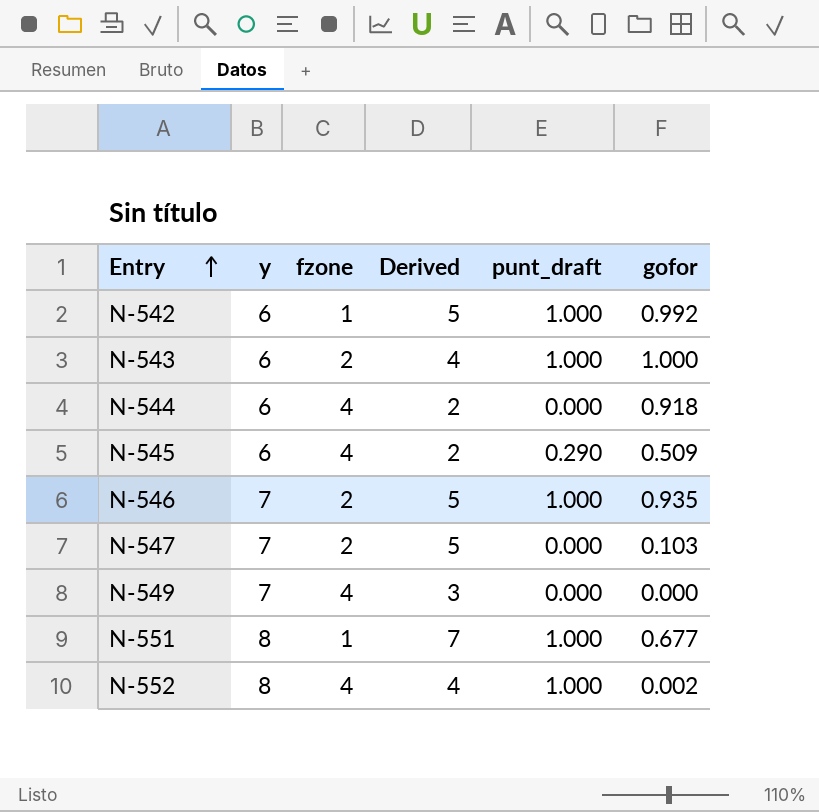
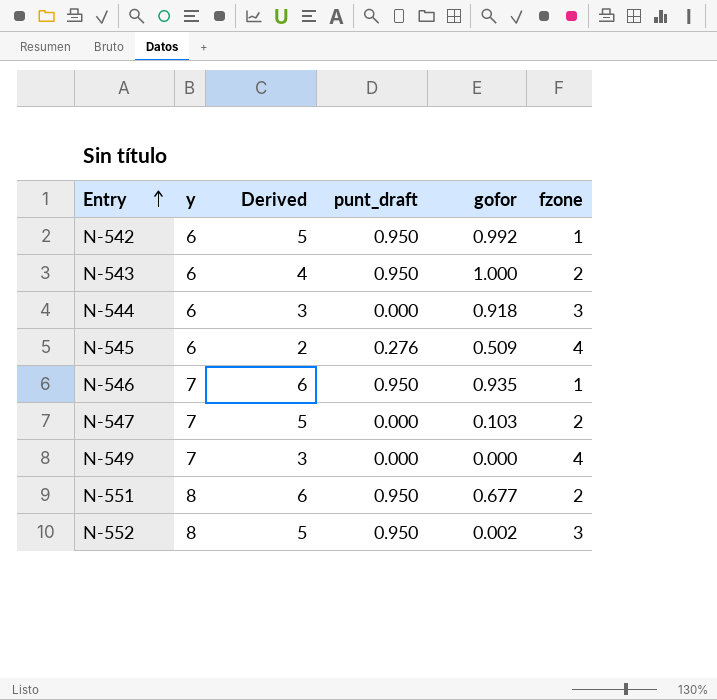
column fzone | position: 3 -> 6
N-542 | punt_draft: 1.000 -> 0.950
N-543 | punt_draft: 1.000 -> 0.950
N-544 | Derived: 2 -> 3
N-544 | fzone: 4 -> 3
N-545 | punt_draft: 0.290 -> 0.276
N-546 | Derived: 5 -> 6
N-546 | punt_draft: 1.000 -> 0.950
N-546 | fzone: 2 -> 1
N-551 | Derived: 7 -> 6
N-551 | punt_draft: 1.000 -> 0.950
N-551 | fzone: 1 -> 2
N-552 | Derived: 4 -> 5
N-552 | punt_draft: 1.000 -> 0.950
N-552 | fzone: 4 -> 3

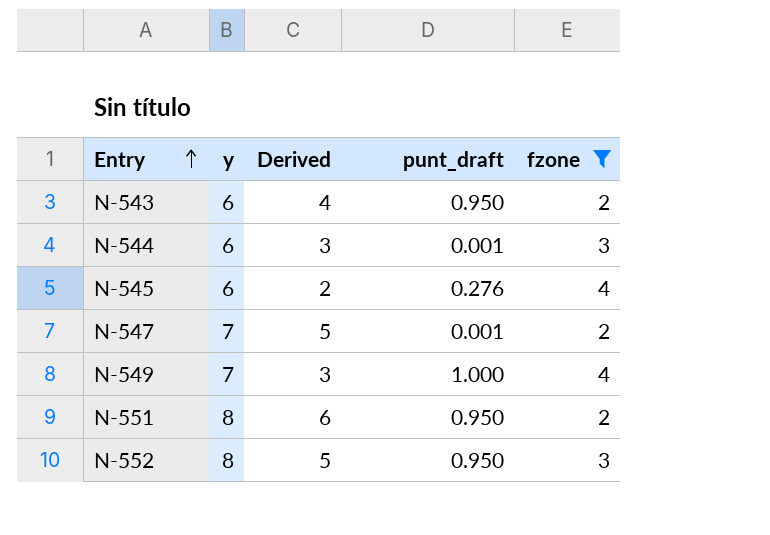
filter: none -> fzone != 1
column gofor | position: 5 -> none
N-544 | punt_draft: 0.000 -> 0.001
N-547 | punt_draft: 0.000 -> 0.001
N-549 | punt_draft: 0.000 -> 1.000

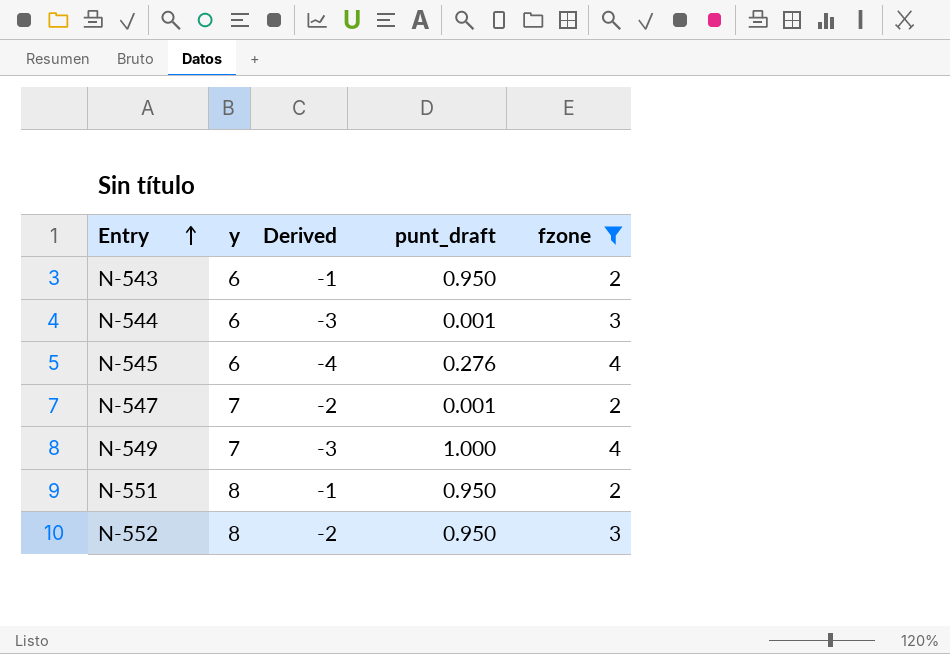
column Derived | formula: [y] - [fzone] -> [punt_draft] - [fzone]

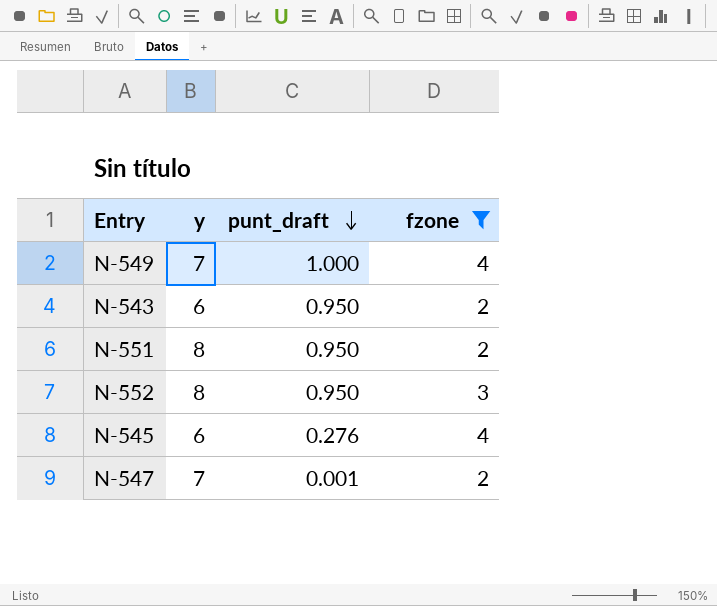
row order: Entry ascending -> punt_draft descending
column Derived | formula: [punt_draft] - [fzone] -> none
row N-544: 6 | -3 | 0.001 | 3 -> none

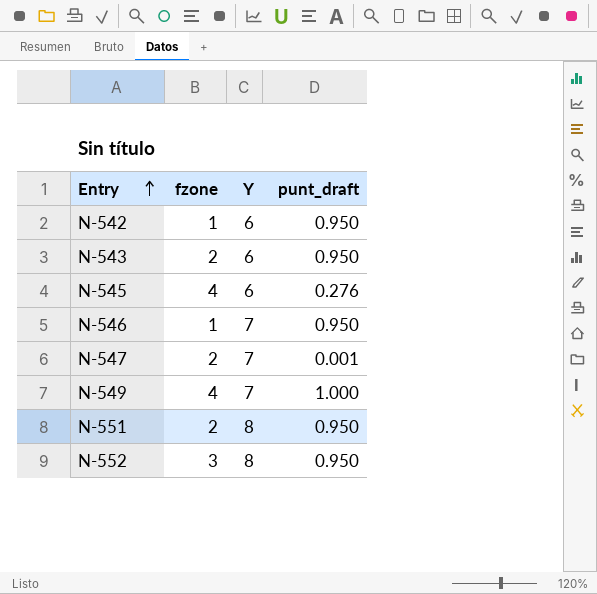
filter: fzone != 1 -> none
row order: punt_draft descending -> Entry ascending
column fzone | position: 4 -> 2
column name: y -> Y

